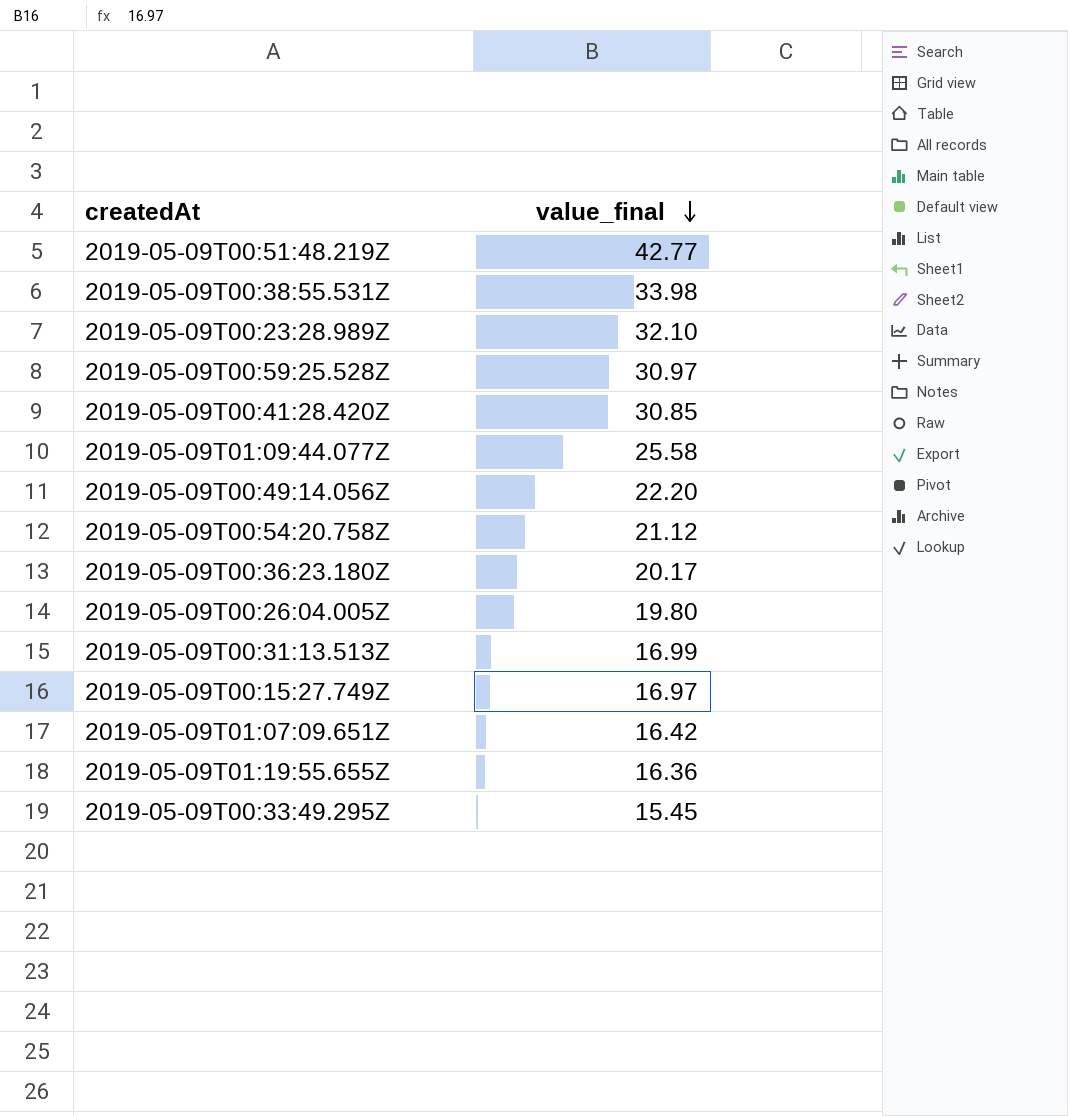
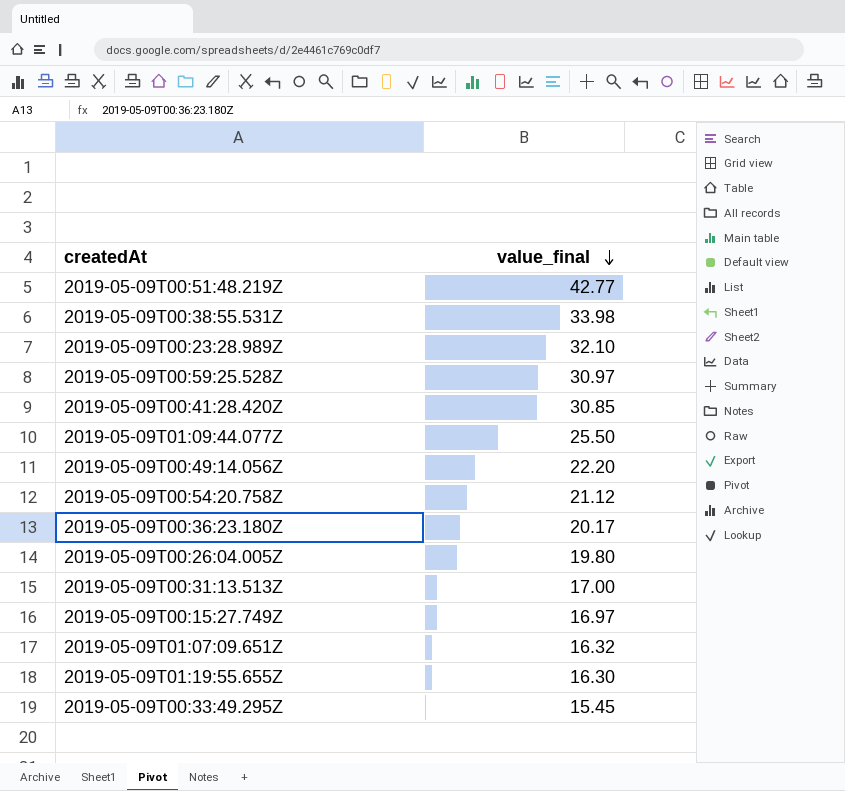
2019-05-09T01:09:44.077Z | value_final: 25.58 -> 25.50
2019-05-09T00:31:13.513Z | value_final: 16.99 -> 17.00
2019-05-09T01:07:09.651Z | value_final: 16.42 -> 16.32
2019-05-09T01:19:55.655Z | value_final: 16.36 -> 16.30

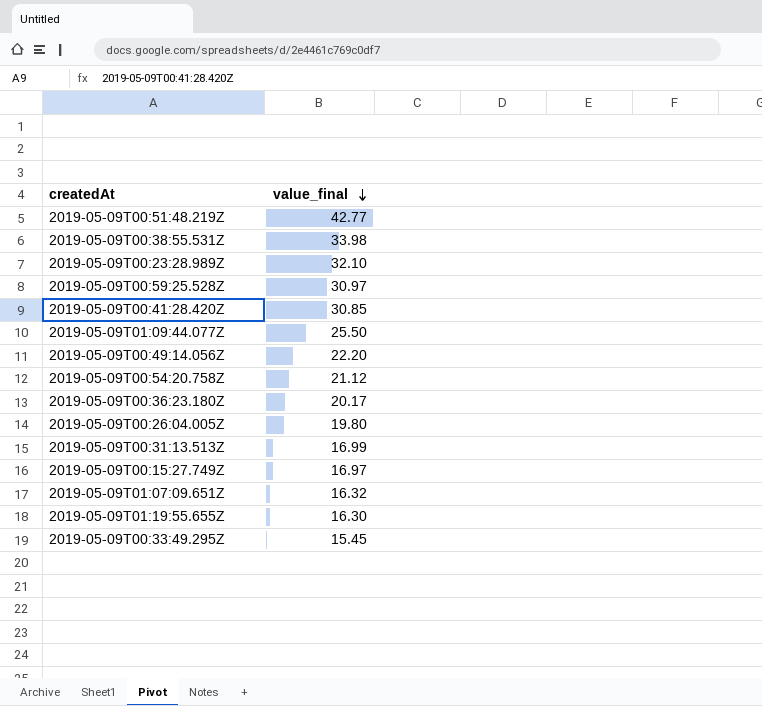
2019-05-09T00:31:13.513Z | value_final: 17.00 -> 16.99

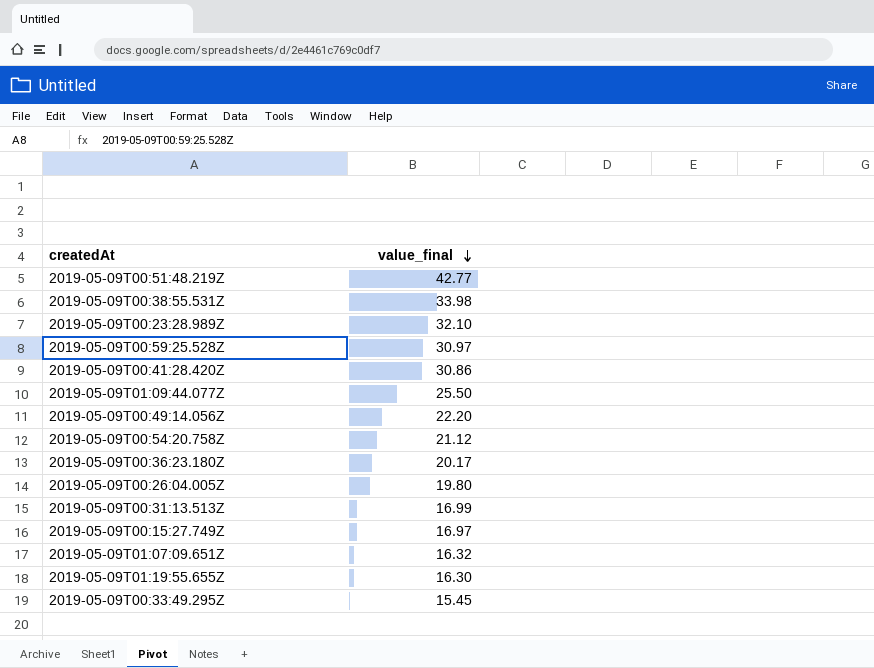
2019-05-09T00:41:28.420Z | value_final: 30.85 -> 30.86

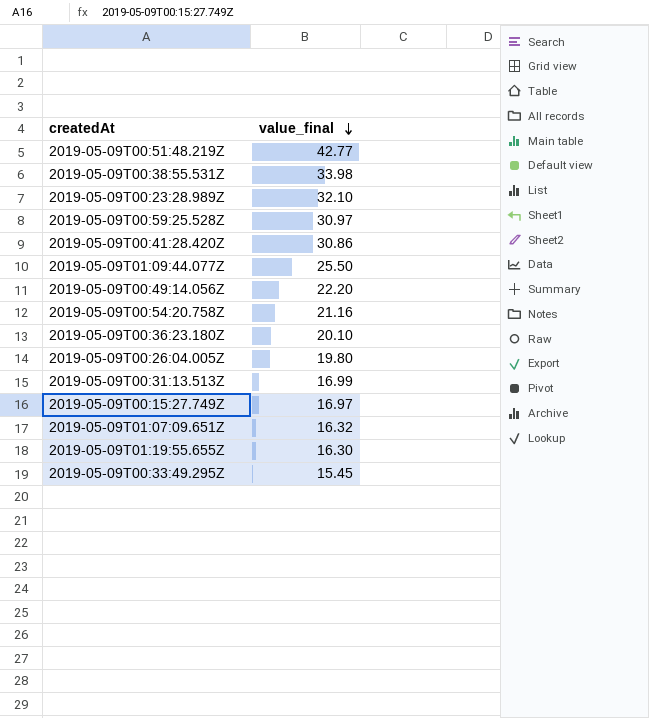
2019-05-09T00:54:20.758Z | value_final: 21.12 -> 21.16
2019-05-09T00:36:23.180Z | value_final: 20.17 -> 20.10

